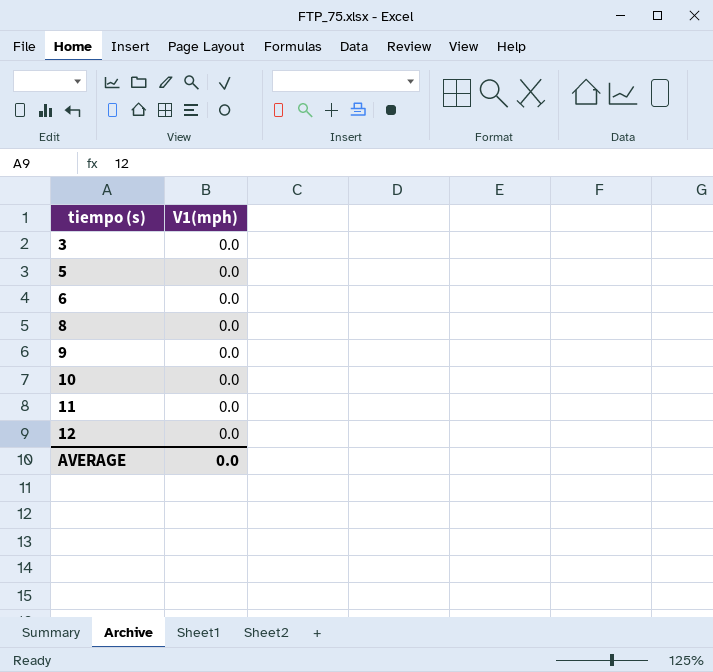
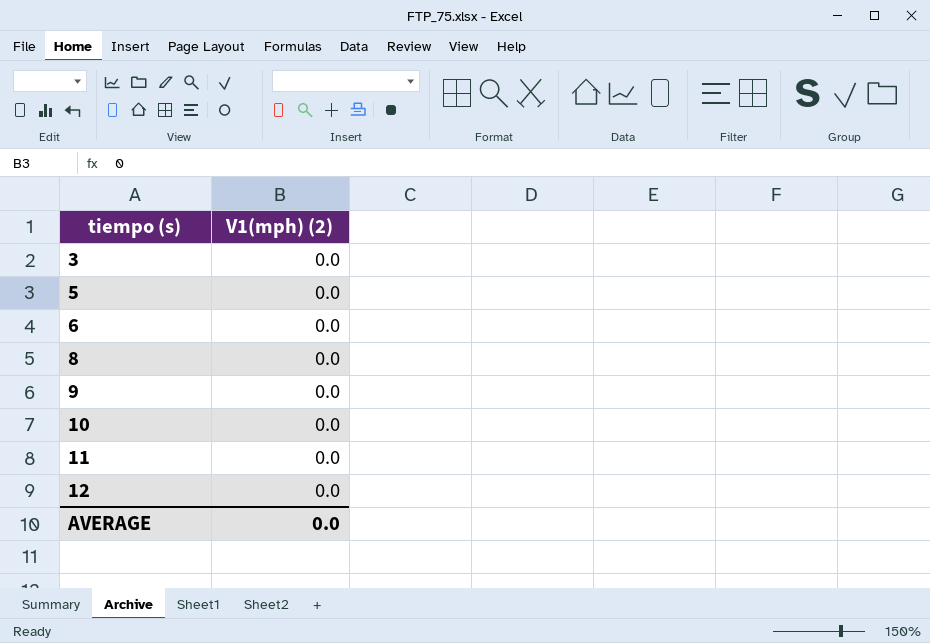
column name: V1(mph) -> V1(mph) (2)

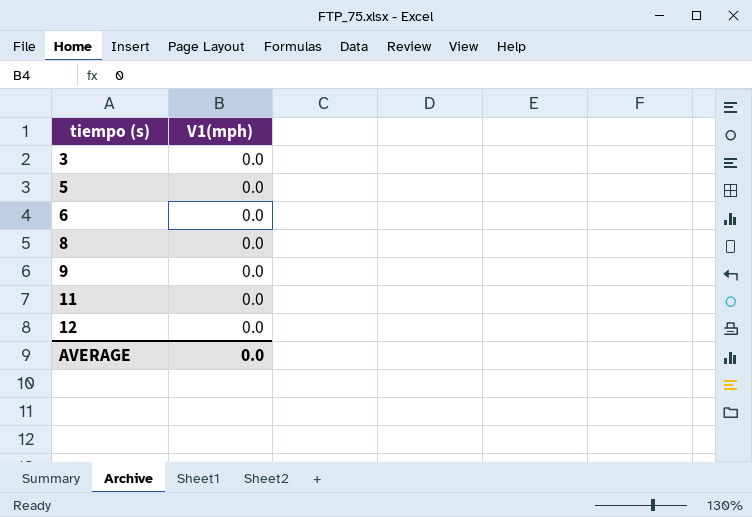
column name: V1(mph) (2) -> V1(mph)
row 10: 0.0 -> none

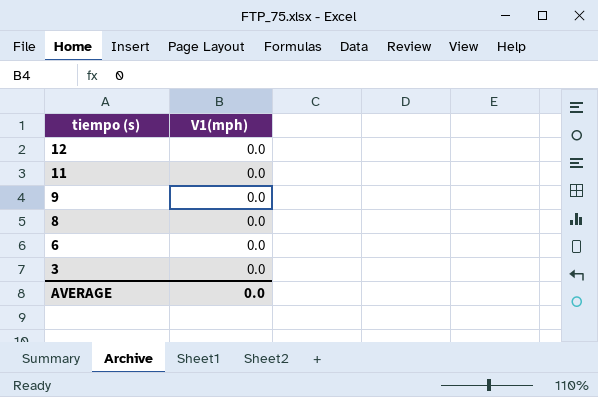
row order: tiempo (s) ascending -> tiempo (s) descending
row 5: 0.0 -> none

